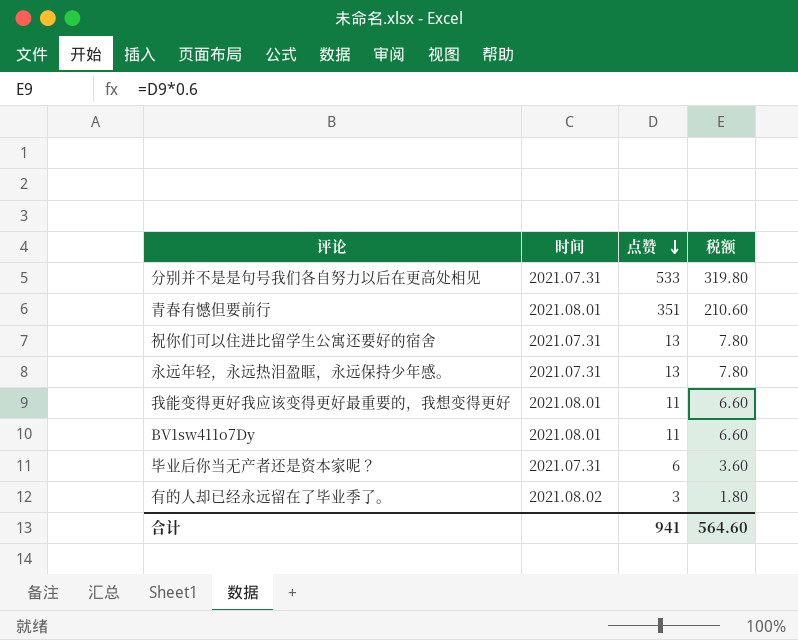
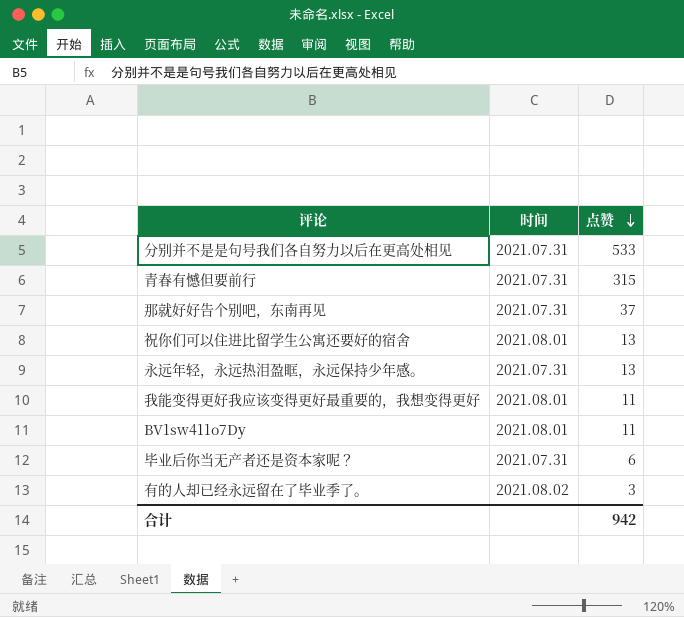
column 税额 | formula: [点赞] * 0.6 -> none
青春有憾但要前行 | 时间: 2021.08.01 -> 2021.07.31
青春有憾但要前行 | 点赞: 351 -> 315
row 那就好好告个别吧，东南再见: none -> 2021.07.31 | 37
祝你们可以住进比留学生公寓还要好的宿舍 | 时间: 2021.07.31 -> 2021.08.01
合计 | 点赞: 941 -> 942

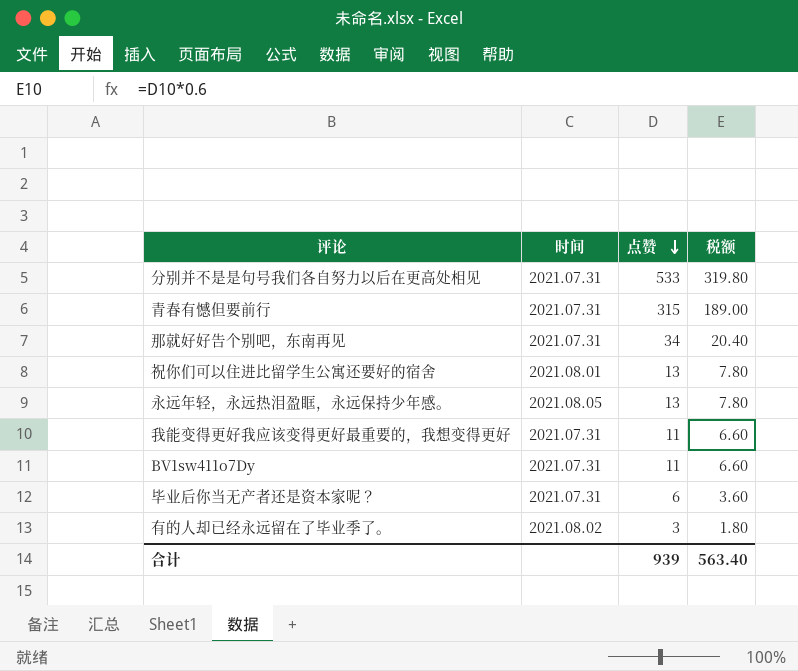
column 税额 | formula: none -> [点赞] * 0.6
那就好好告个别吧，东南再见 | 点赞: 37 -> 34
永远年轻，永远热泪盈眶，永远保持少年感。 | 时间: 2021.07.31 -> 2021.08.05
我能变得更好我应该变得更好最重要的，我想变得更好 | 时间: 2021.08.01 -> 2021.07.31
BV1sw411o7Dy | 时间: 2021.08.01 -> 2021.07.31
合计 | 点赞: 942 -> 939

